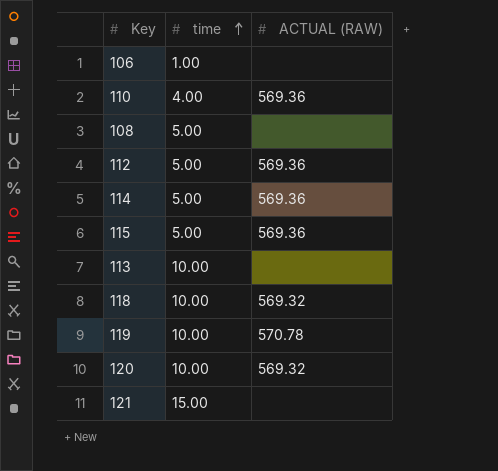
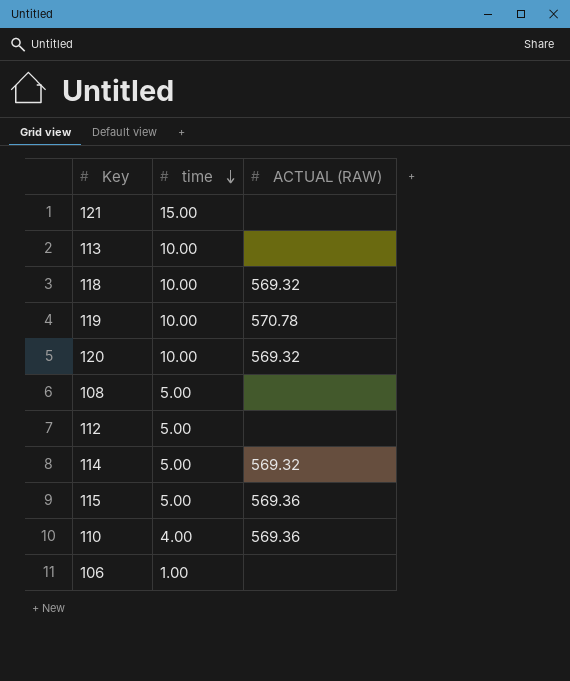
row order: time ascending -> time descending
112 | ACTUAL (RAW): 569.36 -> none
114 | ACTUAL (RAW): 569.36 -> 569.32

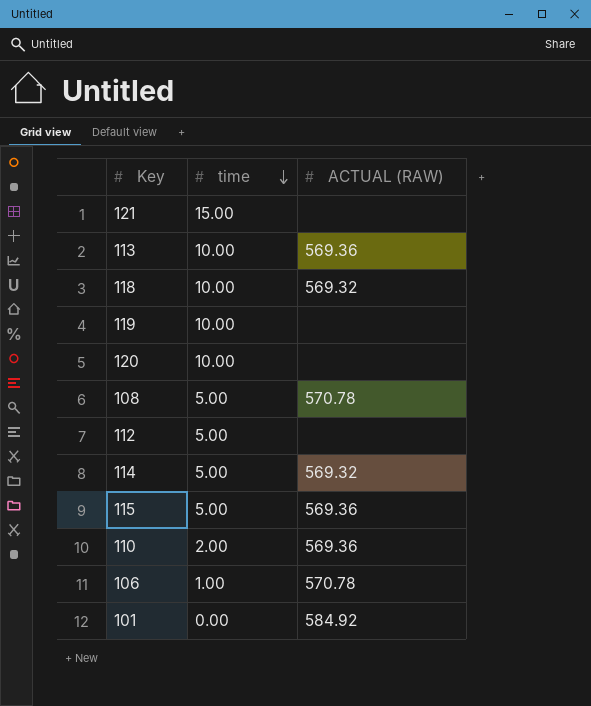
113 | ACTUAL (RAW): none -> 569.36
119 | ACTUAL (RAW): 570.78 -> none
120 | ACTUAL (RAW): 569.32 -> none
108 | ACTUAL (RAW): none -> 570.78
110 | time: 4.00 -> 2.00
106 | ACTUAL (RAW): none -> 570.78
row 101: none -> 0.00 | 584.92

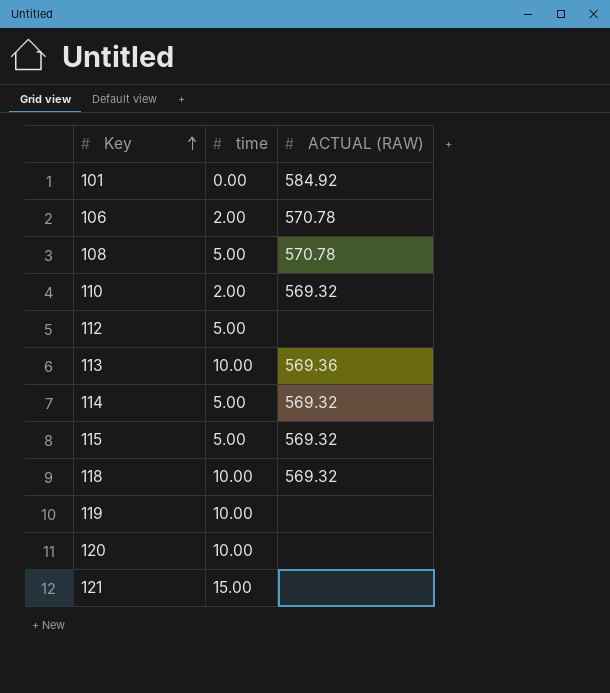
row order: time descending -> Key ascending
106 | time: 1.00 -> 2.00
110 | ACTUAL (RAW): 569.36 -> 569.32
115 | ACTUAL (RAW): 569.36 -> 569.32

